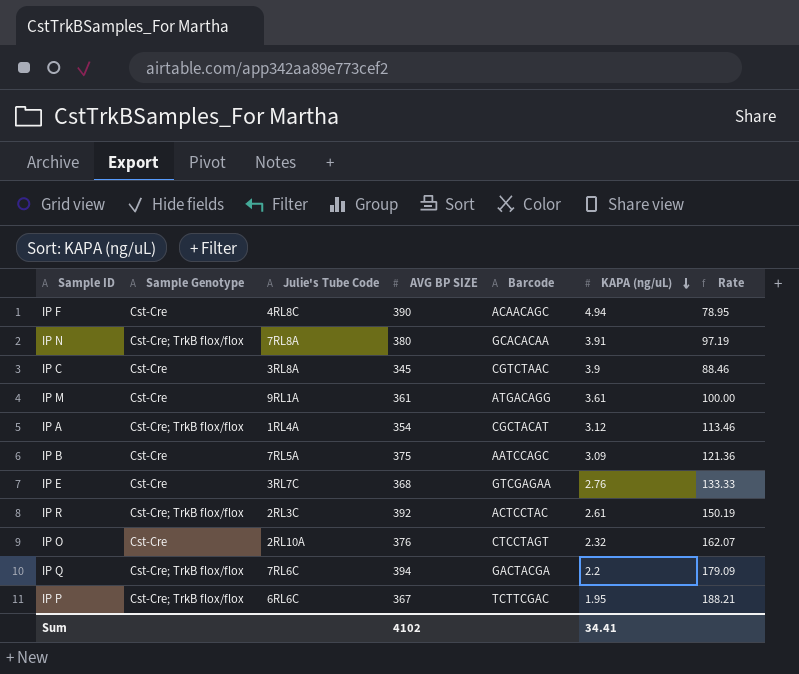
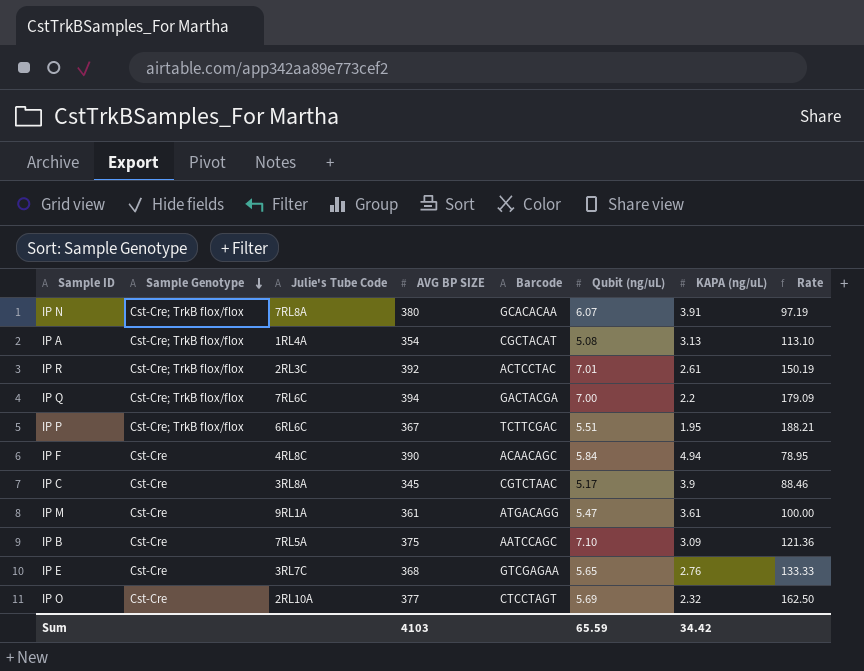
row order: KAPA (ng/uL) descending -> Sample Genotype descending
column Qubit (ng/uL) | position: none -> 6
IP A | KAPA (ng/uL): 3.12 -> 3.13
IP A | Rate: 113.46 -> 113.10
IP O | AVG BP SIZE: 376 -> 377
IP O | Rate: 162.07 -> 162.50
Sum | AVG BP SIZE: 4102 -> 4103
Sum | KAPA (ng/uL): 34.41 -> 34.42

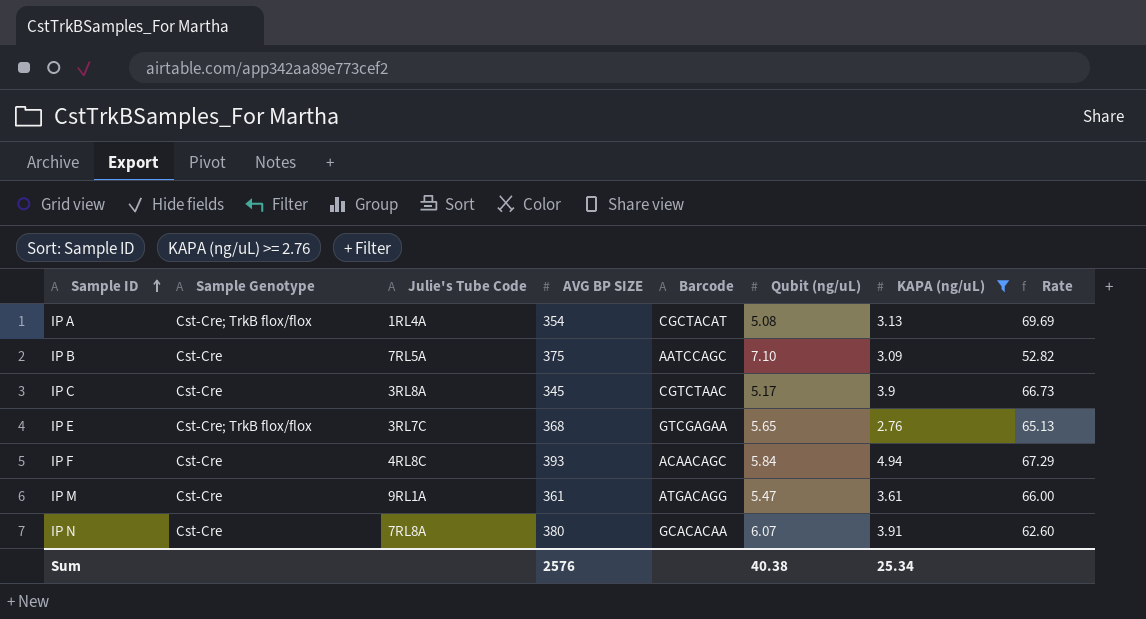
filter: none -> KAPA (ng/uL) >= 2.76
row order: Sample Genotype descending -> Sample ID ascending
column Rate | formula: [AVG BP SIZE] / [KAPA (ng/uL)] -> [AVG BP SIZE] / [Qubit (ng/uL)]
IP E | Sample Genotype: Cst-Cre -> Cst-Cre; TrkB flox/flox
IP F | AVG BP SIZE: 390 -> 393
IP N | Sample Genotype: Cst-Cre; TrkB flox/flox -> Cst-Cre
Sum | AVG BP SIZE: 4103 -> 2576
Sum | Qubit (ng/uL): 65.59 -> 40.38
Sum | KAPA (ng/uL): 34.42 -> 25.34

